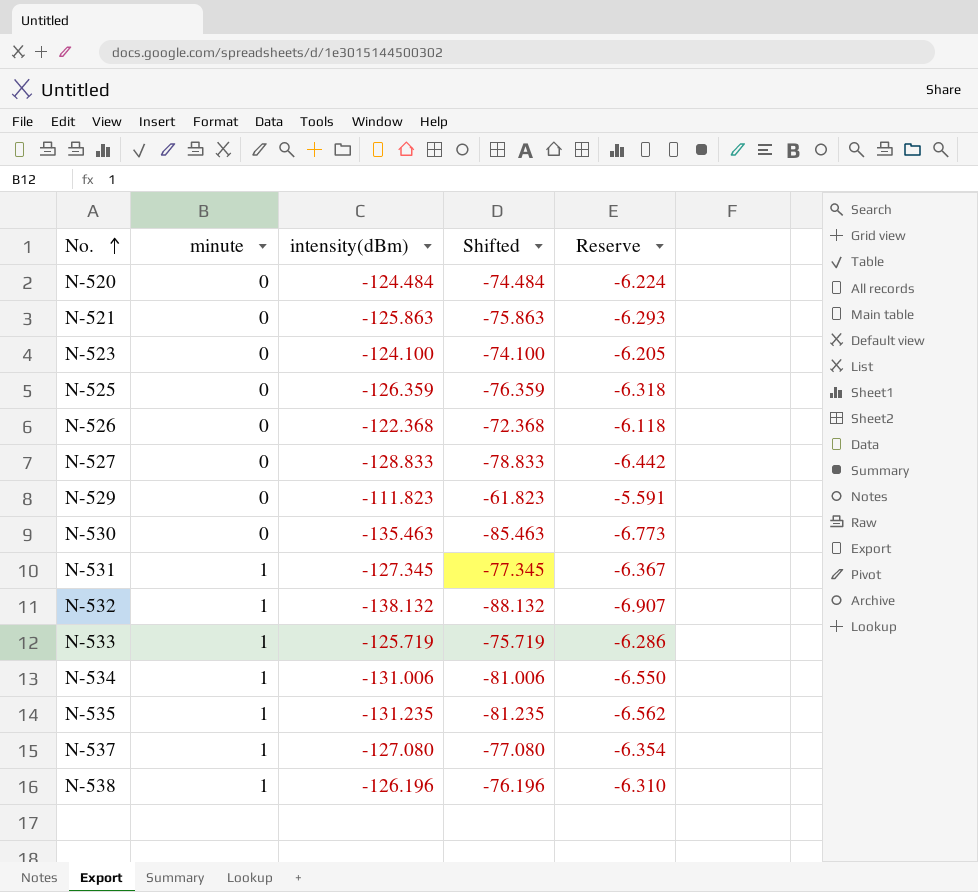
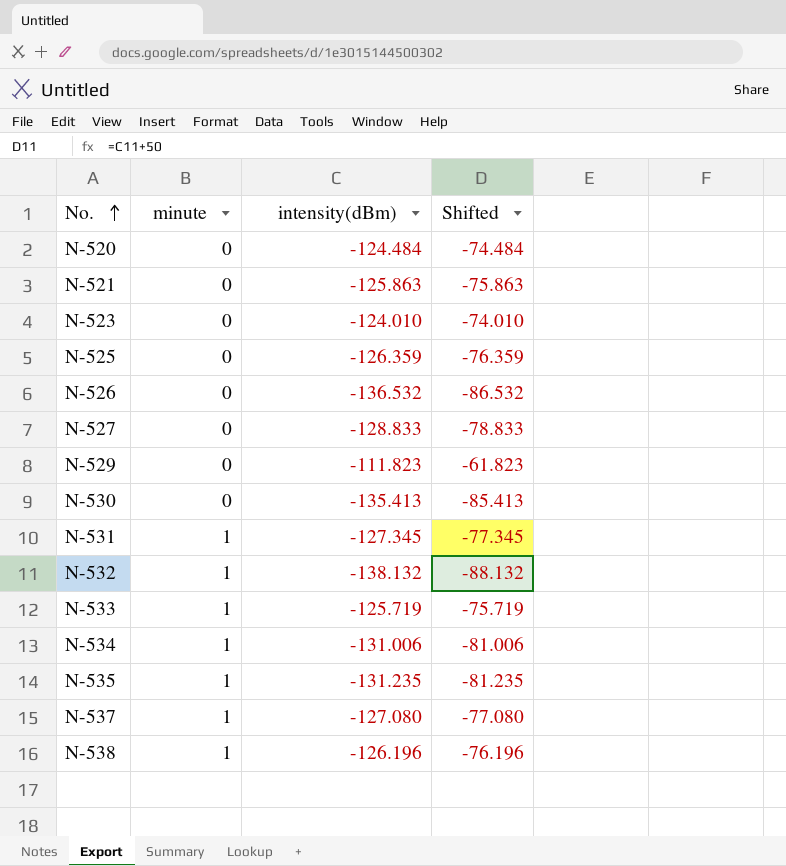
column Reserve | formula: [intensity(dBm)] * 0.05 -> none
N-523 | intensity(dBm): -124.100 -> -124.010
N-523 | Shifted: -74.100 -> -74.010
N-526 | intensity(dBm): -122.368 -> -136.532
N-526 | Shifted: -72.368 -> -86.532
N-530 | intensity(dBm): -135.463 -> -135.413
N-530 | Shifted: -85.463 -> -85.413

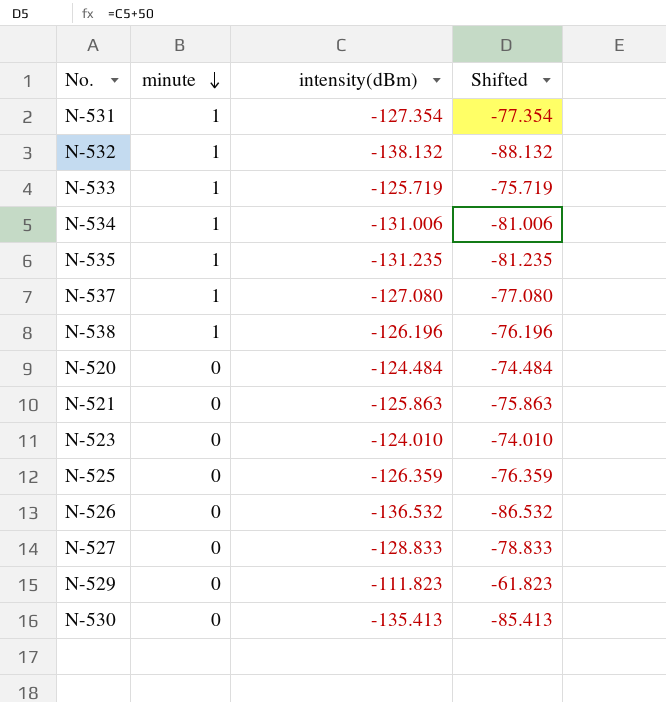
row order: No. ascending -> minute descending
N-531 | intensity(dBm): -127.345 -> -127.354
N-531 | Shifted: -77.345 -> -77.354

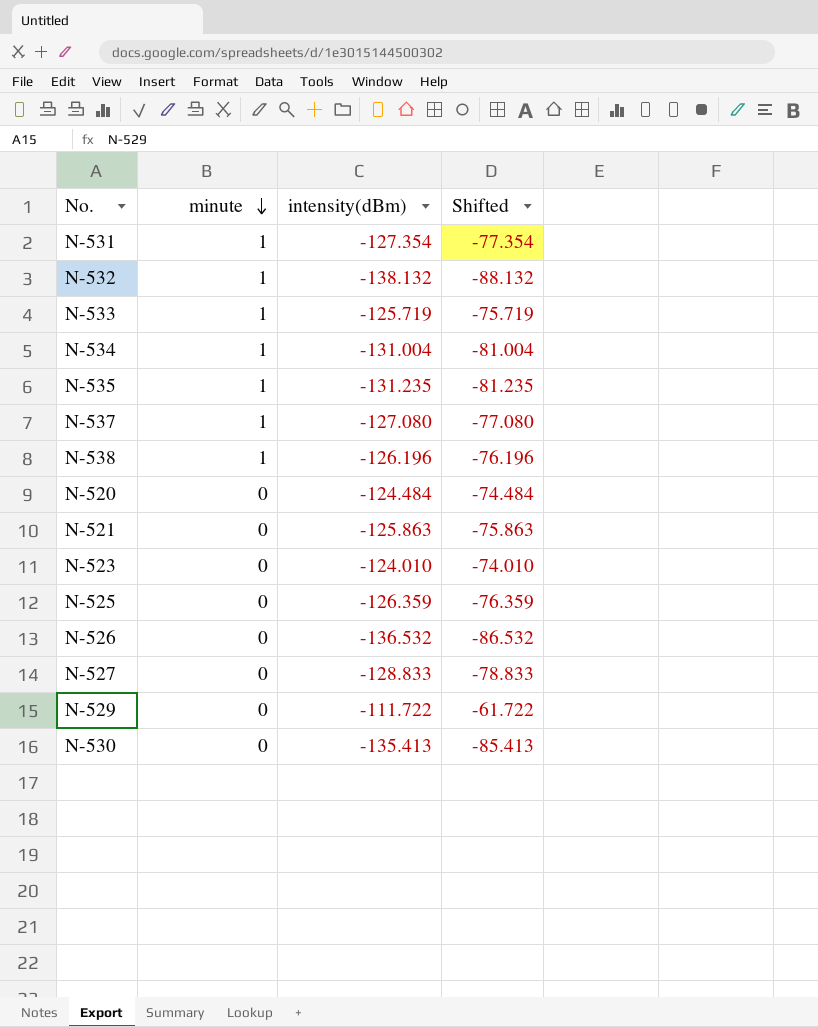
N-534 | intensity(dBm): -131.006 -> -131.004
N-534 | Shifted: -81.006 -> -81.004
N-529 | intensity(dBm): -111.823 -> -111.722
N-529 | Shifted: -61.823 -> -61.722

